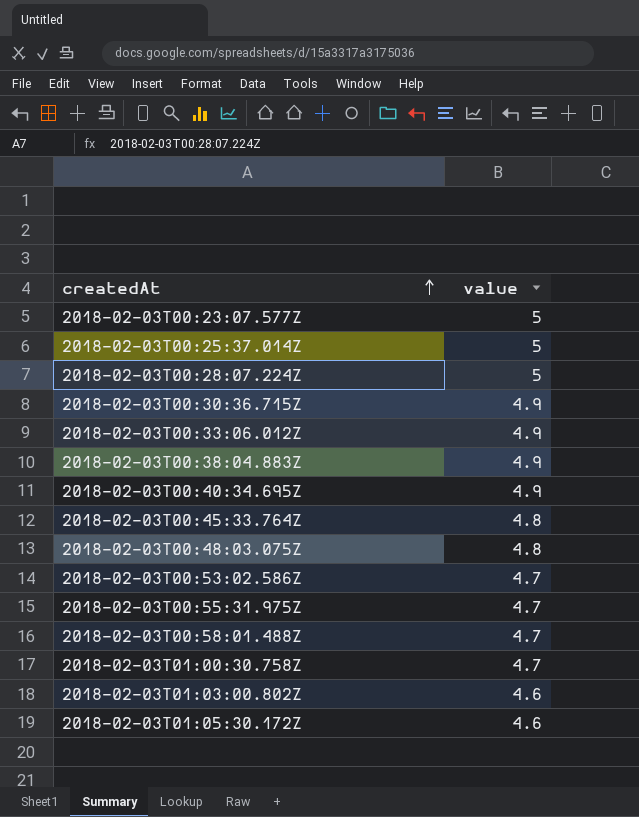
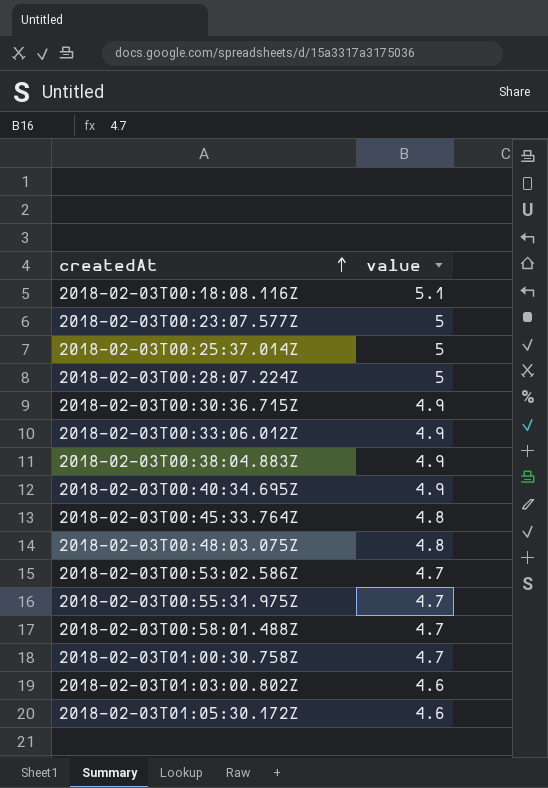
row 2018-02-03T00:18:08.116Z: none -> 5.1

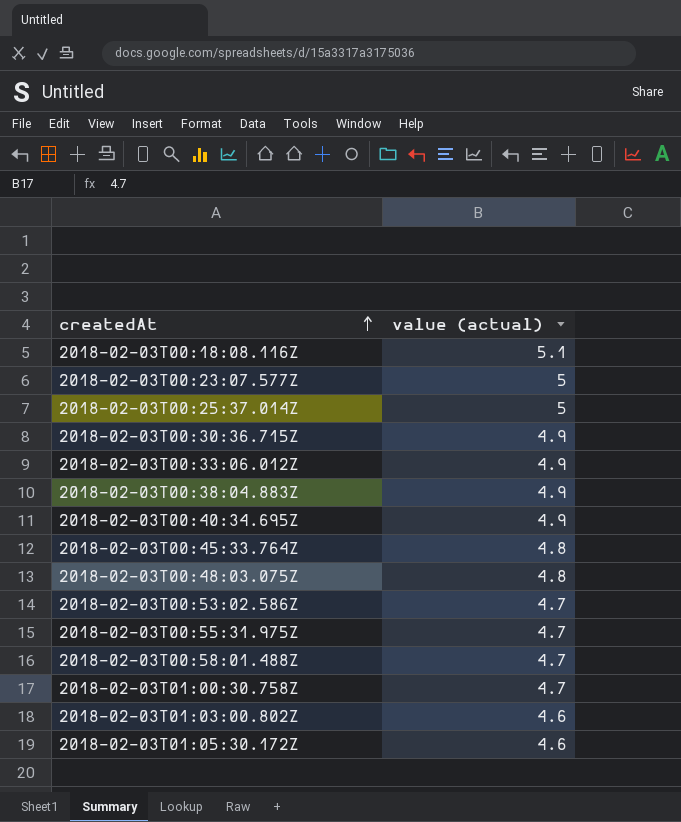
column name: value -> value (actual)
row 2018-02-03T00:28:07.224Z: 5 -> none

